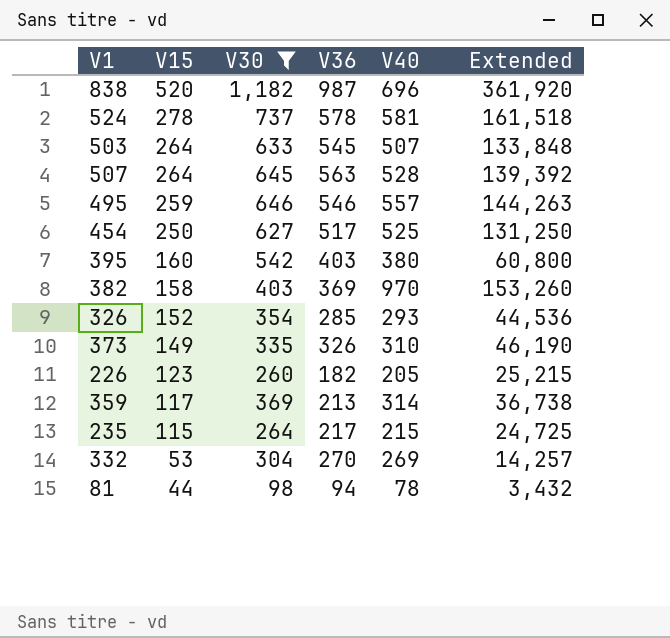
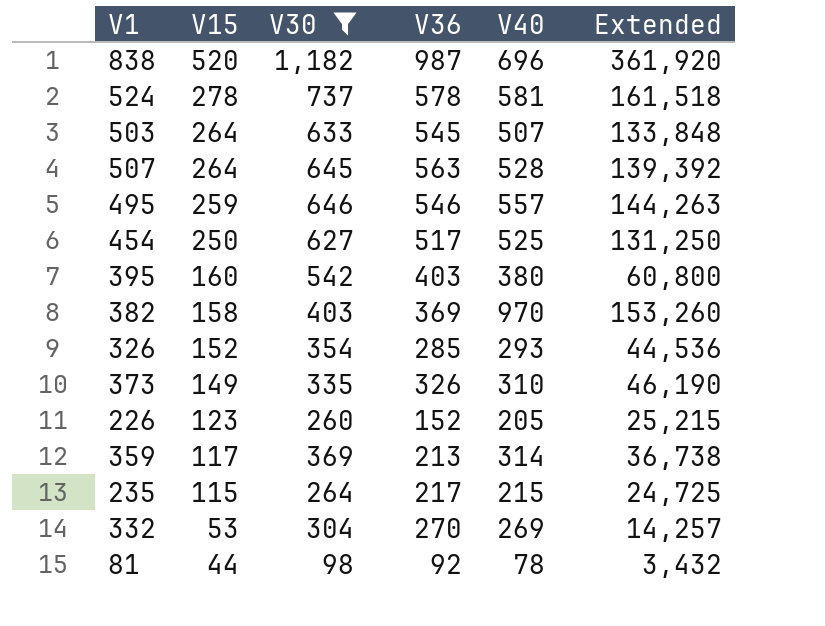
226 | V36: 182 -> 152
81 | V36: 94 -> 92

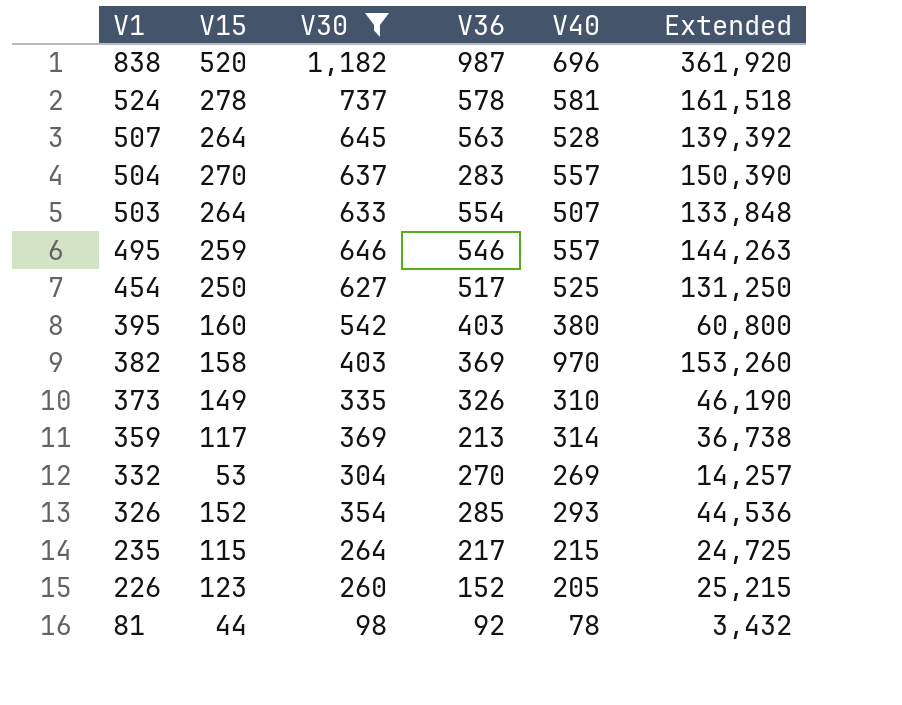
row order: V15 descending -> V1 descending
row 504: none -> 270 | 637 | 283 | 557 | 150,390
503 | V36: 545 -> 554

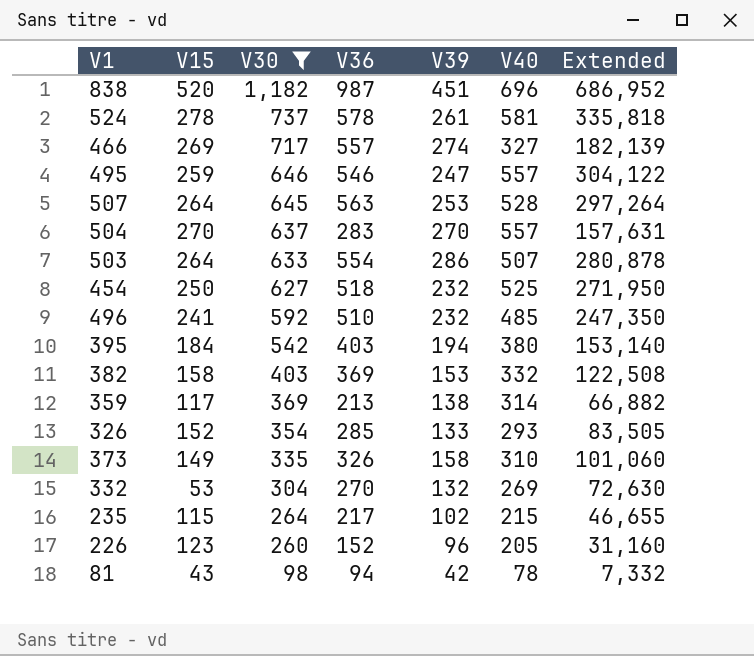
row order: V1 descending -> V30 descending
column V39 | position: none -> 5
column Extended | formula: [V15] * [V40] -> [V36] * [V40]
row 466: none -> 269 | 717 | 557 | 274 | 327 | 182,139
454 | V36: 517 -> 518
row 496: none -> 241 | 592 | 510 | 232 | 485 | 247,350
395 | V15: 160 -> 184
382 | V40: 970 -> 332
81 | V15: 44 -> 43
81 | V36: 92 -> 94

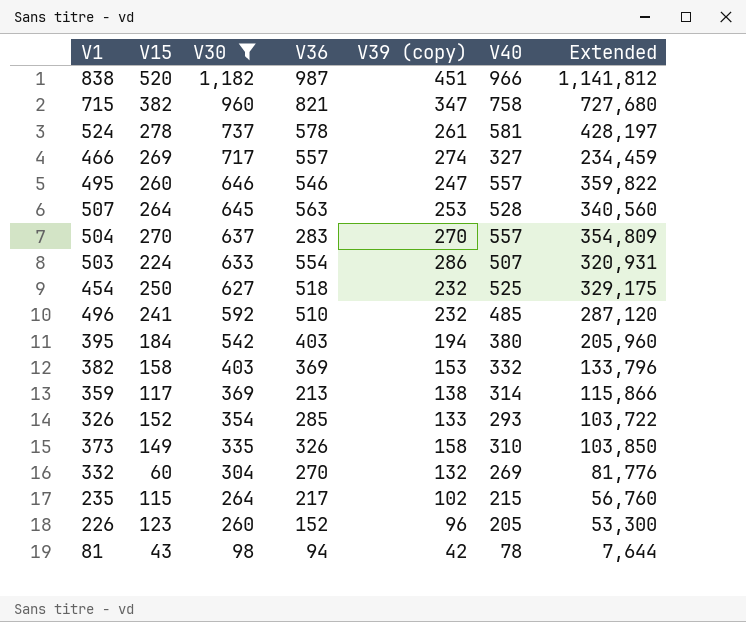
column name: V39 -> V39 (copy)
column Extended | formula: [V36] * [V40] -> [V30] * [V40]
838 | V40: 696 -> 966
row 715: none -> 382 | 960 | 821 | 347 | 758 | 727,680
495 | V15: 259 -> 260
503 | V15: 264 -> 224
332 | V15: 53 -> 60

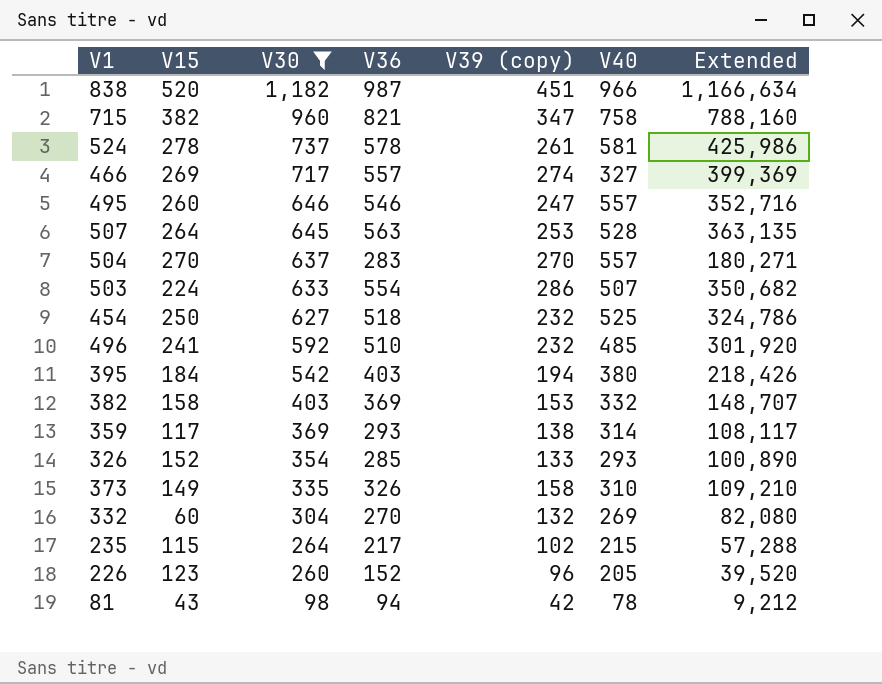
column Extended | formula: [V30] * [V40] -> [V30] * [V36]
359 | V36: 213 -> 293

